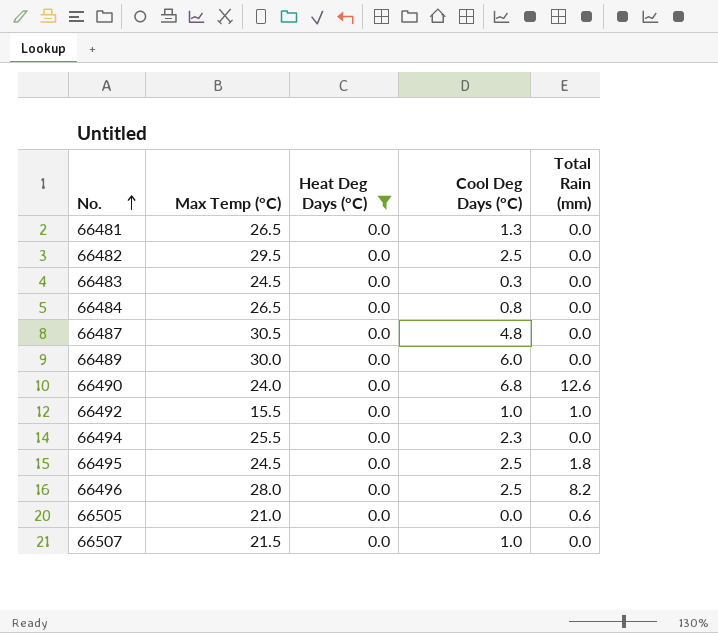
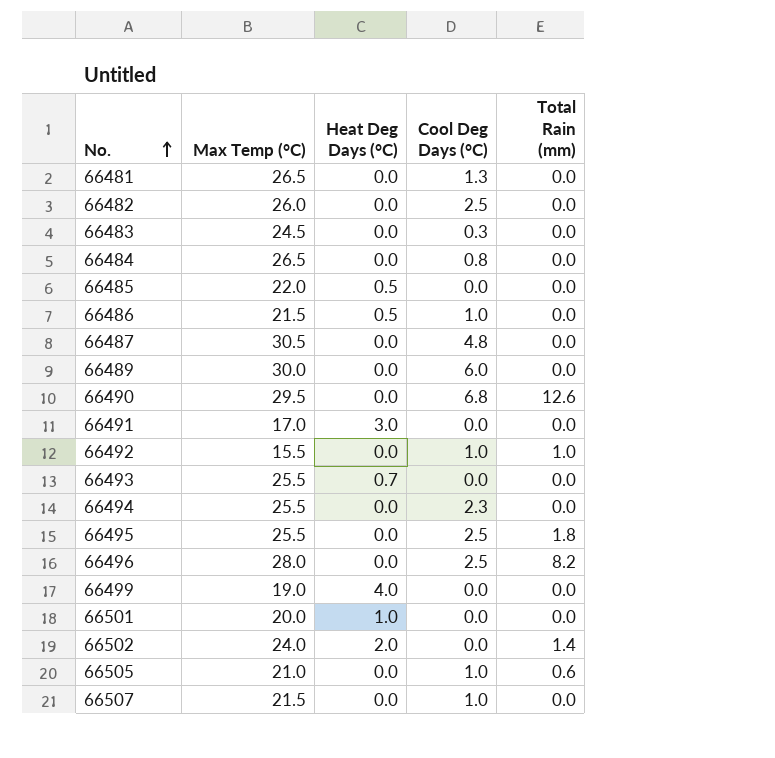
filter: Heat Deg Days (°C) = 0.0 -> none
66482 | Max Temp (°C): 29.5 -> 26.0
66490 | Max Temp (°C): 24.0 -> 29.5
66495 | Max Temp (°C): 24.5 -> 25.5
66505 | Cool Deg Days (°C): 0.0 -> 1.0

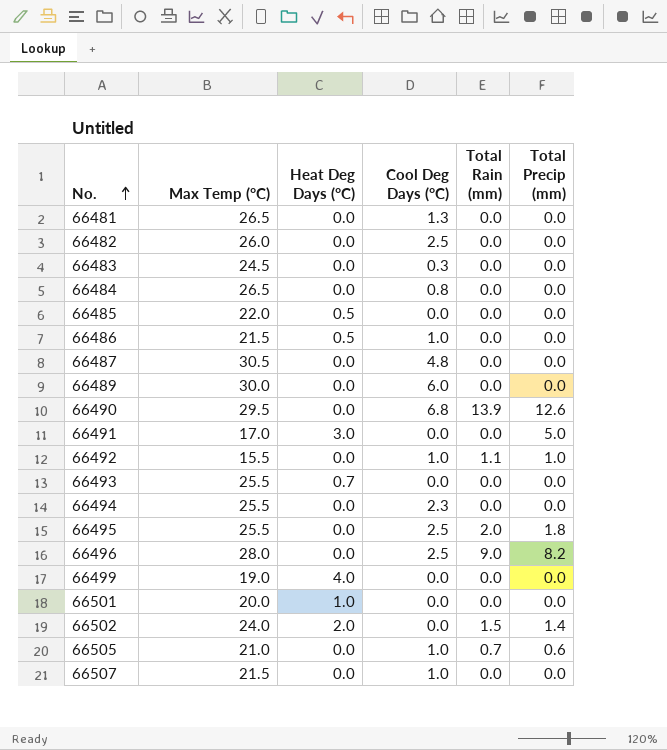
column Total Precip (mm) | position: none -> 6
66490 | Total Rain (mm): 12.6 -> 13.9
66492 | Total Rain (mm): 1.0 -> 1.1
66495 | Total Rain (mm): 1.8 -> 2.0
66496 | Total Rain (mm): 8.2 -> 9.0
66502 | Total Rain (mm): 1.4 -> 1.5
66505 | Total Rain (mm): 0.6 -> 0.7

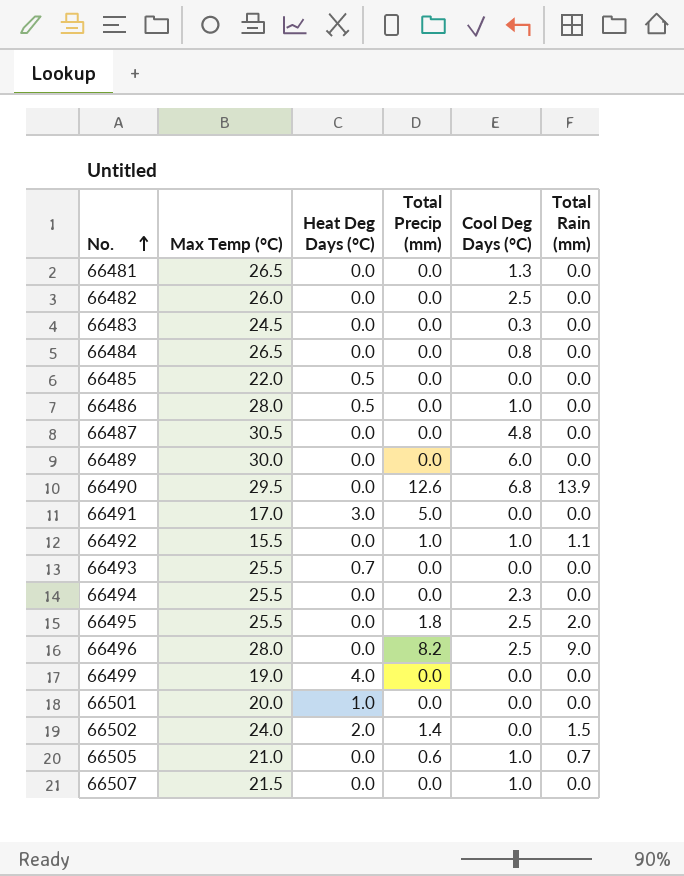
column Total Precip (mm) | position: 6 -> 4
66486 | Max Temp (°C): 21.5 -> 28.0

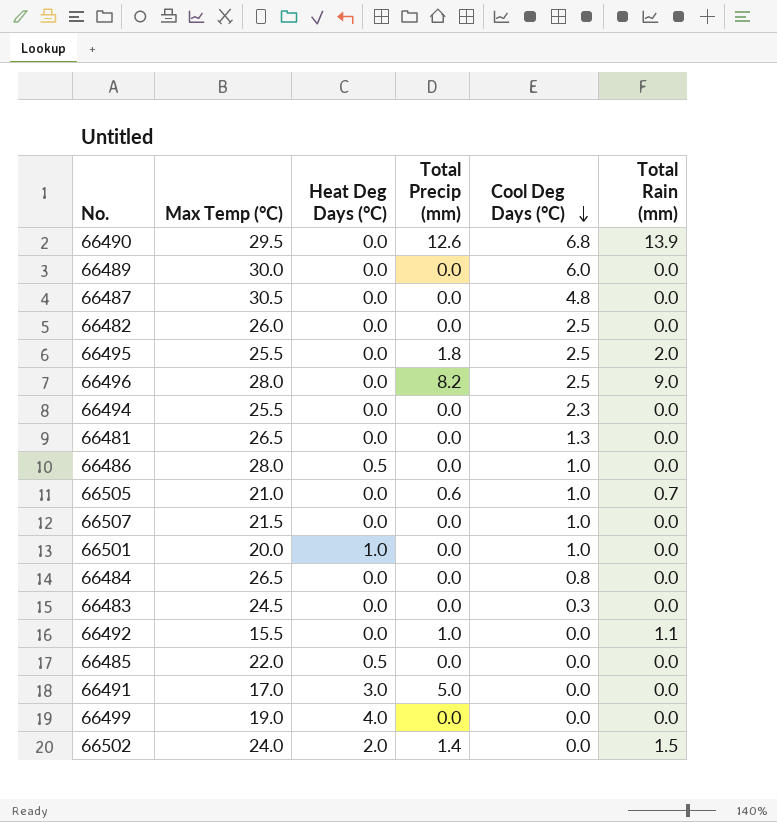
row order: No. ascending -> Cool Deg Days (°C) descending
row 66493: 25.5 | 0.7 | 0.0 | 0.0 | 0.0 -> none
66501 | Cool Deg Days (°C): 0.0 -> 1.0
66492 | Cool Deg Days (°C): 1.0 -> 0.0

